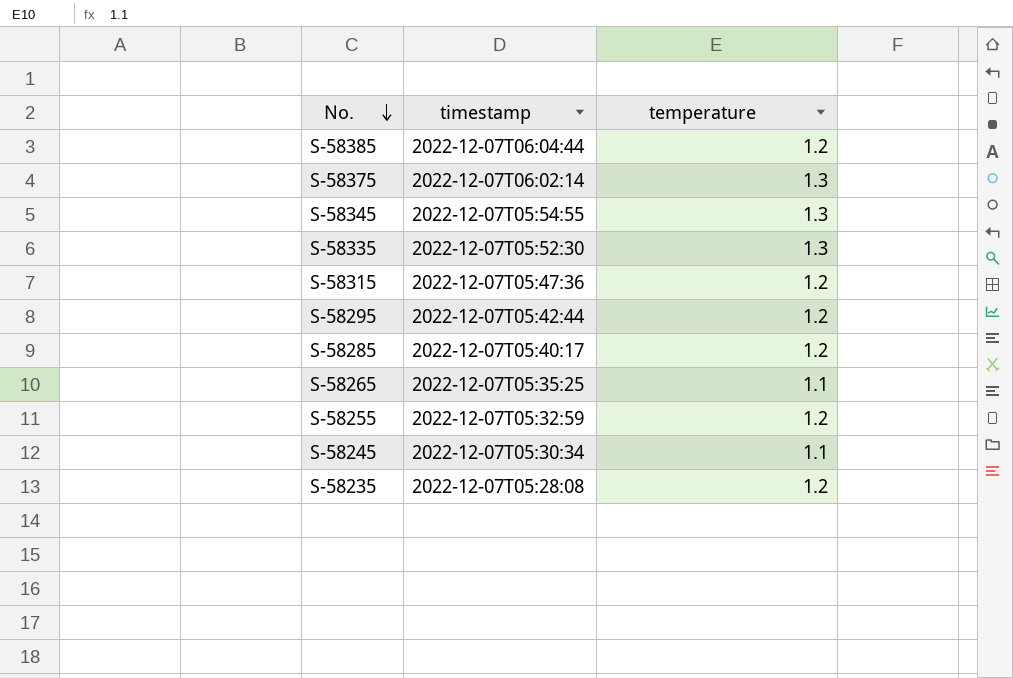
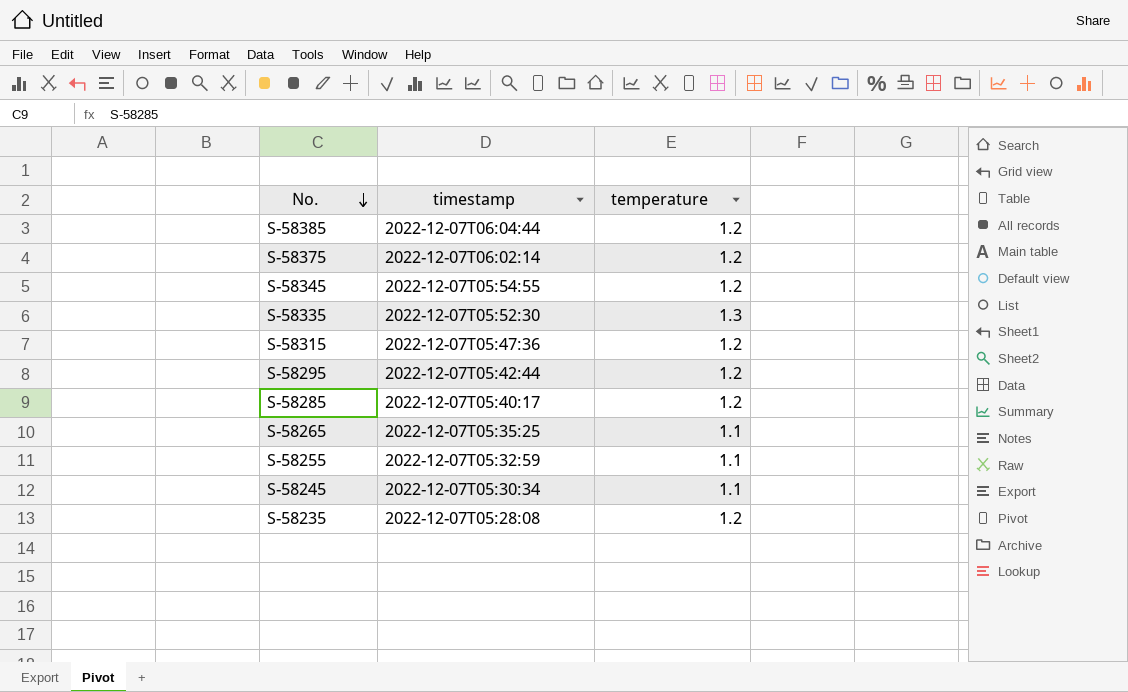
S-58375 | temperature: 1.3 -> 1.2
S-58345 | temperature: 1.3 -> 1.2
S-58255 | temperature: 1.2 -> 1.1

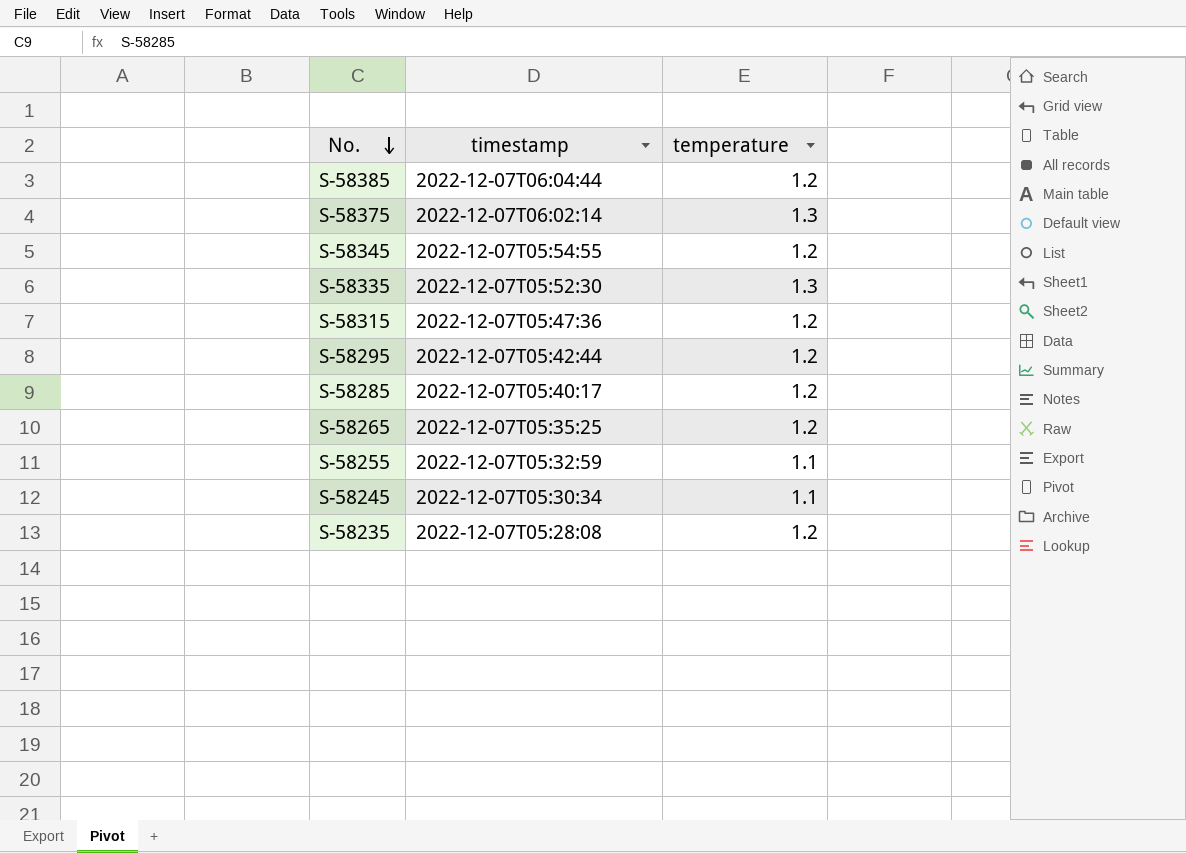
S-58375 | temperature: 1.2 -> 1.3
S-58265 | temperature: 1.1 -> 1.2

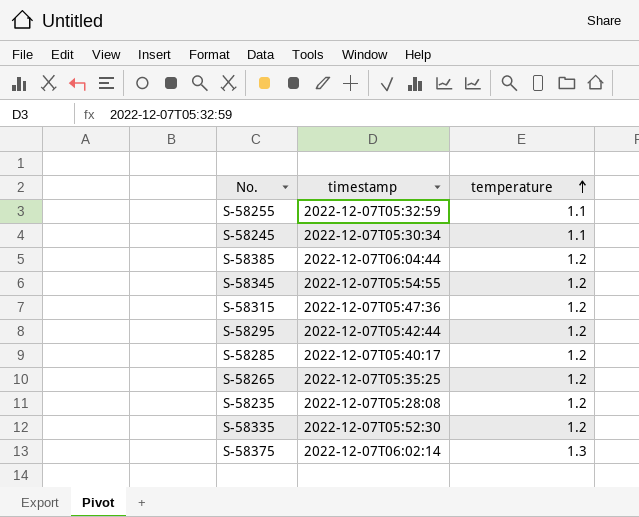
row order: No. descending -> temperature ascending
S-58335 | temperature: 1.3 -> 1.2

